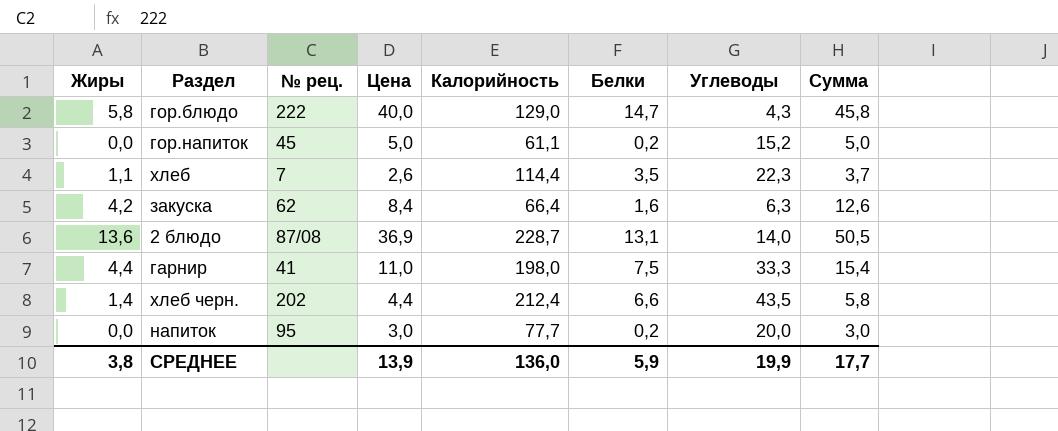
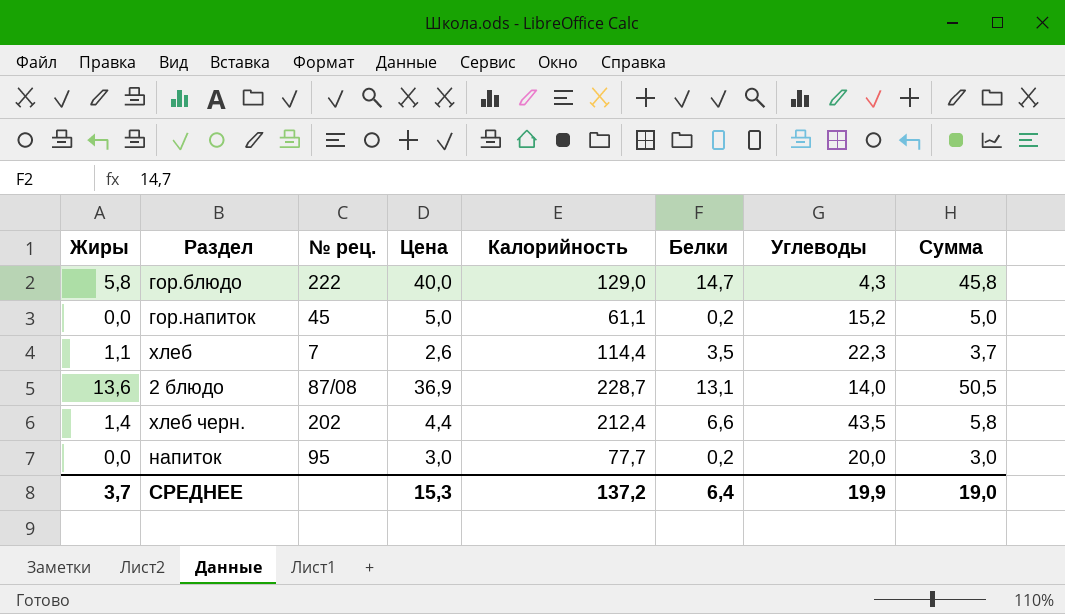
row закуска: 4,2 | 62 | 8,4 | 66,4 | 1,6 | 6,3 | 12,6 -> none
row гарнир: 4,4 | 41 | 11,0 | 198,0 | 7,5 | 33,3 | 15,4 -> none
СРЕДНЕЕ | Жиры: 3,8 -> 3,7
СРЕДНЕЕ | Цена: 13,9 -> 15,3
СРЕДНЕЕ | Калорийность: 136,0 -> 137,2
СРЕДНЕЕ | Белки: 5,9 -> 6,4
СРЕДНЕЕ | Сумма: 17,7 -> 19,0

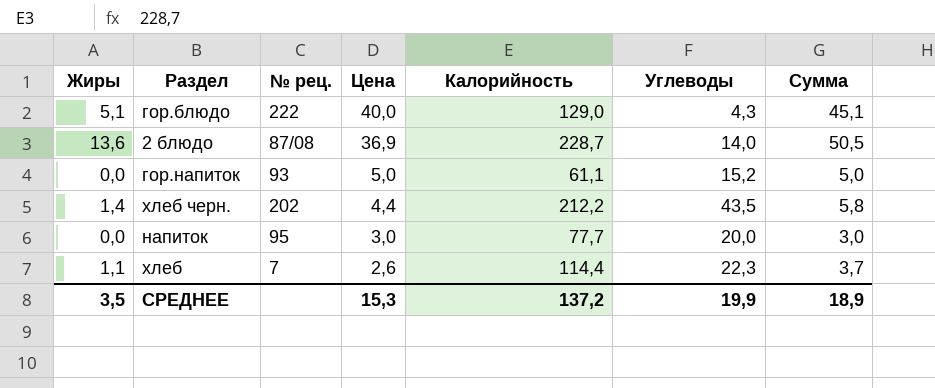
row order: none -> Цена descending
column Белки | position: 6 -> none
гор.блюдо | Жиры: 5,8 -> 5,1
гор.блюдо | Сумма: 45,8 -> 45,1
гор.напиток | № рец.: 45 -> 93
хлеб черн. | Калорийность: 212,4 -> 212,2
СРЕДНЕЕ | Жиры: 3,7 -> 3,5
СРЕДНЕЕ | Сумма: 19,0 -> 18,9

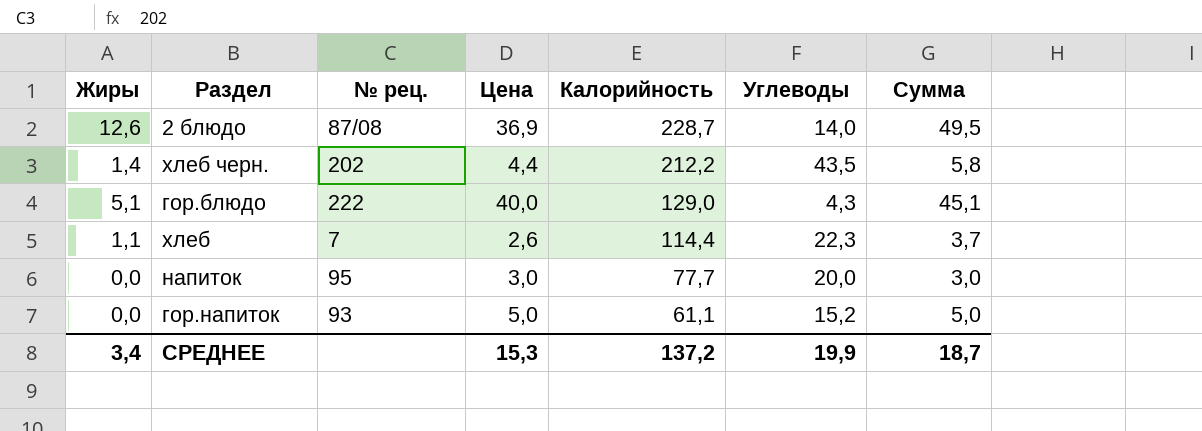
row order: Цена descending -> Калорийность descending
2 блюдо | Жиры: 13,6 -> 12,6
2 блюдо | Сумма: 50,5 -> 49,5
СРЕДНЕЕ | Жиры: 3,5 -> 3,4
СРЕДНЕЕ | Сумма: 18,9 -> 18,7

